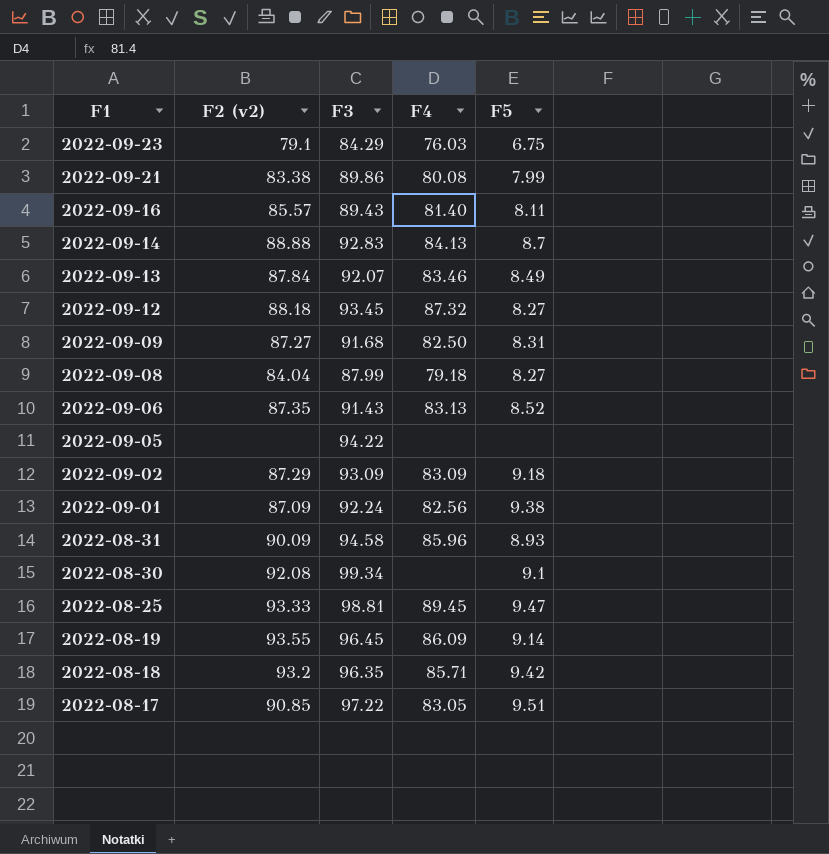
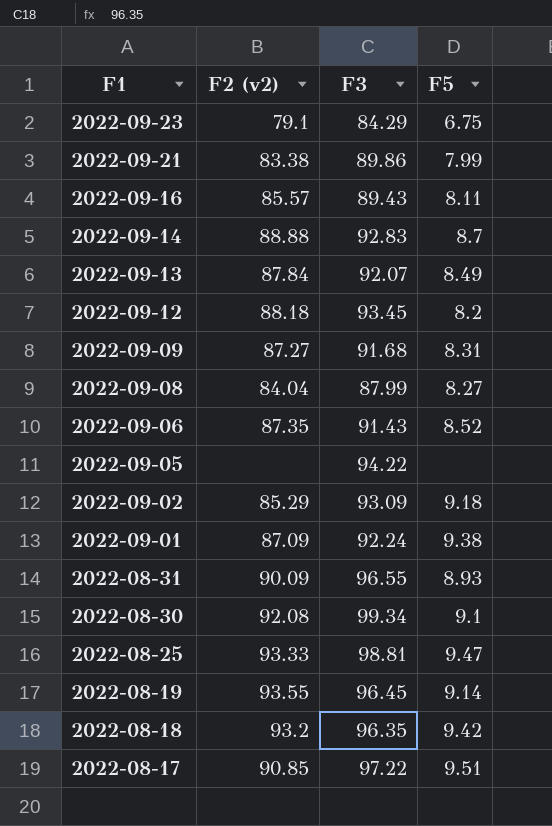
column F4 | position: 4 -> none
2022-09-12 | F5: 8.27 -> 8.2
2022-09-02 | F2 (v2): 87.29 -> 85.29
2022-08-31 | F3: 94.58 -> 96.55

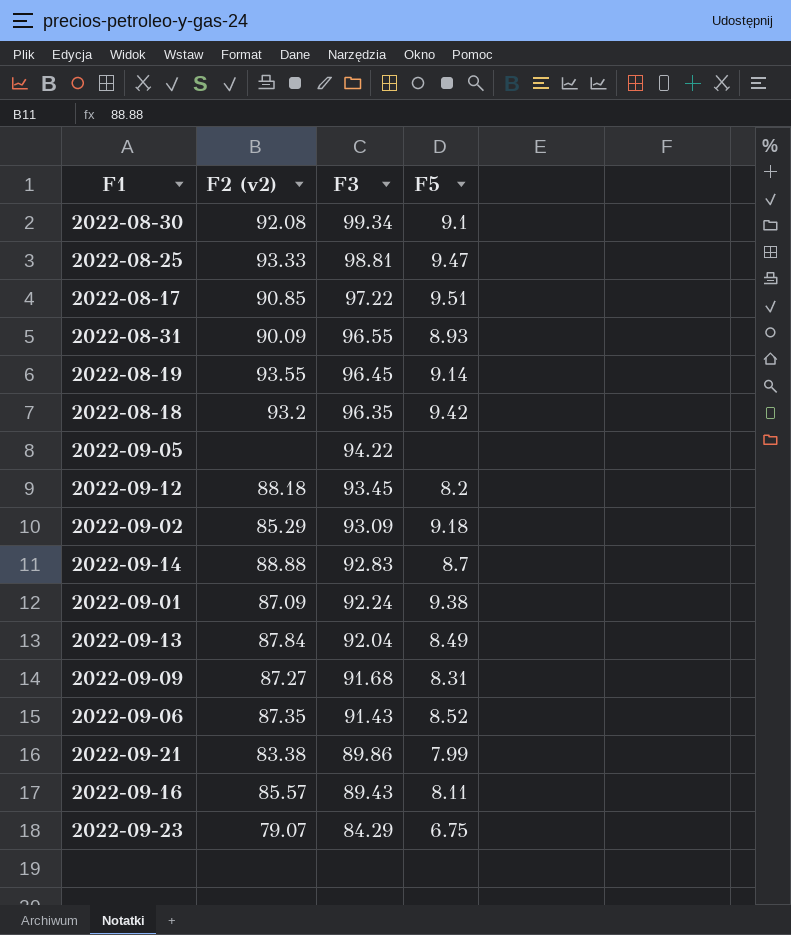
row order: F1 descending -> F3 descending
row 2022-09-08: 84.04 | 87.99 | 8.27 -> none
2022-09-13 | F3: 92.07 -> 92.04
2022-09-23 | F2 (v2): 79.1 -> 79.07

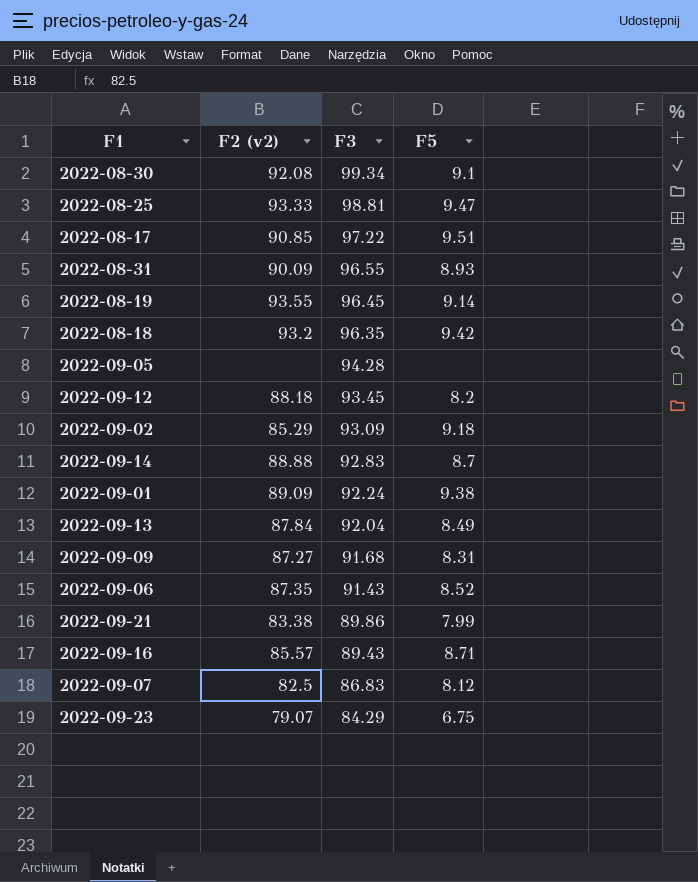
2022-09-05 | F3: 94.22 -> 94.28
2022-09-01 | F2 (v2): 87.09 -> 89.09
2022-09-16 | F5: 8.11 -> 8.71
row 2022-09-07: none -> 82.5 | 86.83 | 8.12

